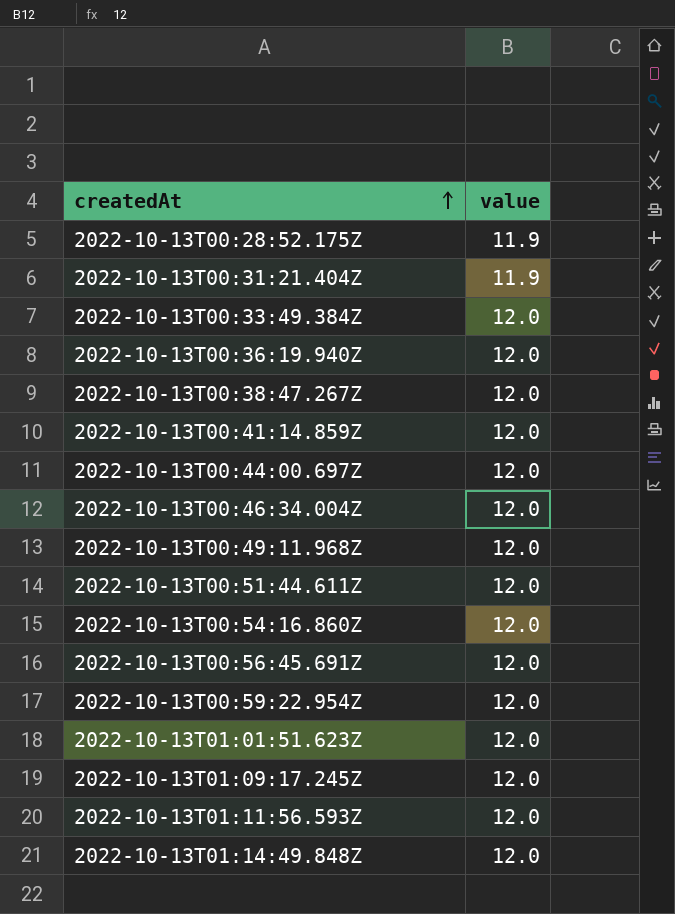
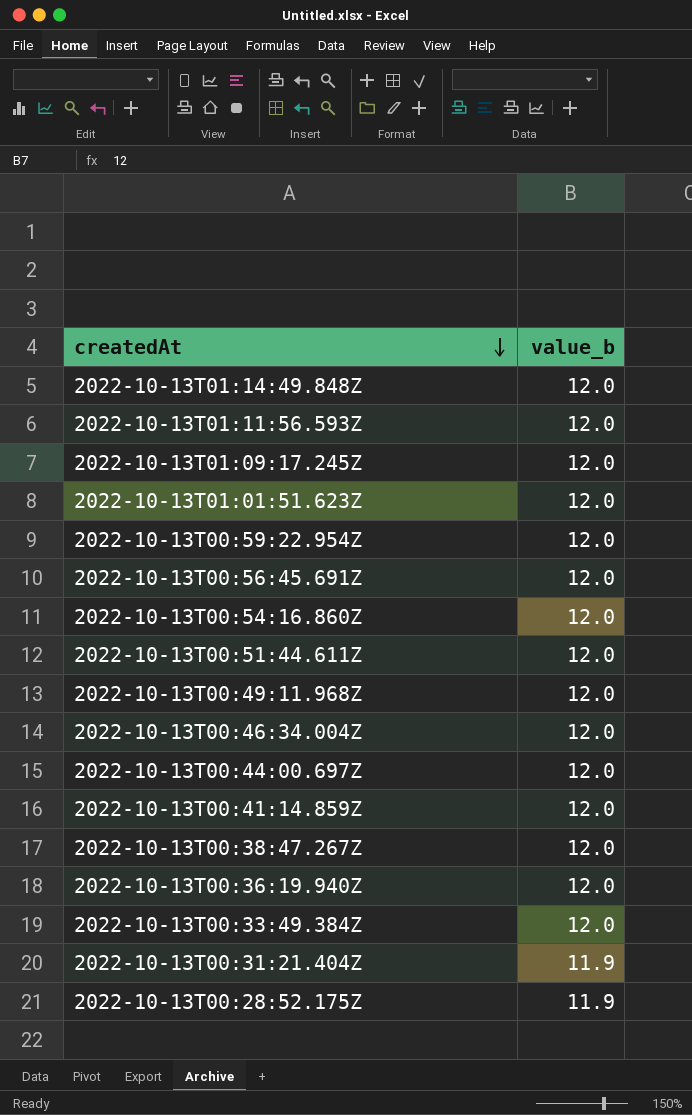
row order: createdAt ascending -> createdAt descending
column name: value -> value_b

